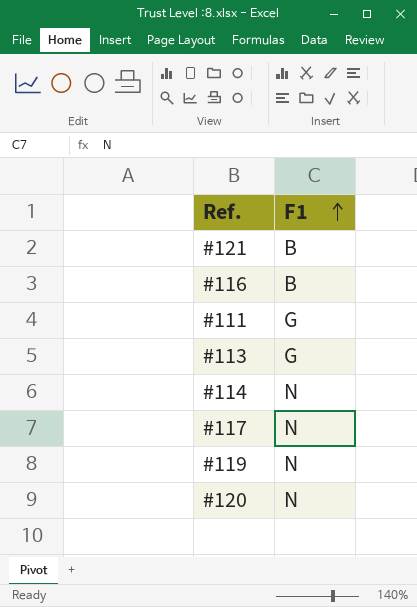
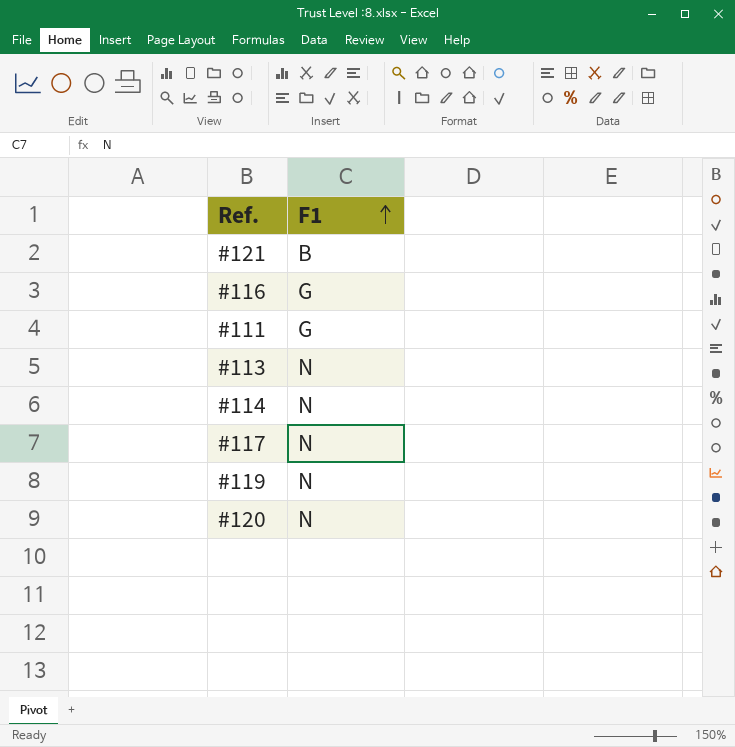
#116 | F1: B -> G
#113 | F1: G -> N

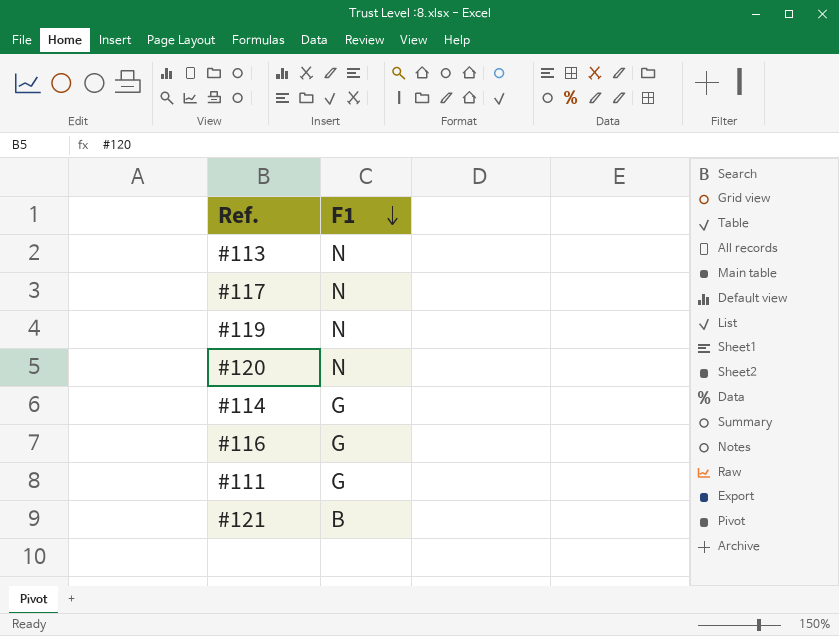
row order: F1 ascending -> F1 descending
#114 | F1: N -> G

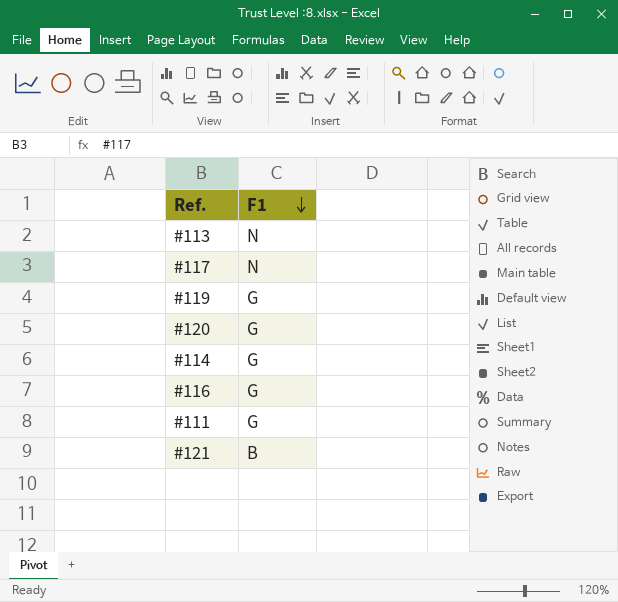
#119 | F1: N -> G
#120 | F1: N -> G

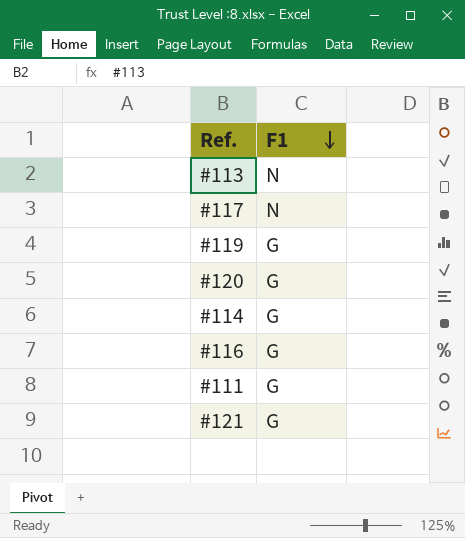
#121 | F1: B -> G

